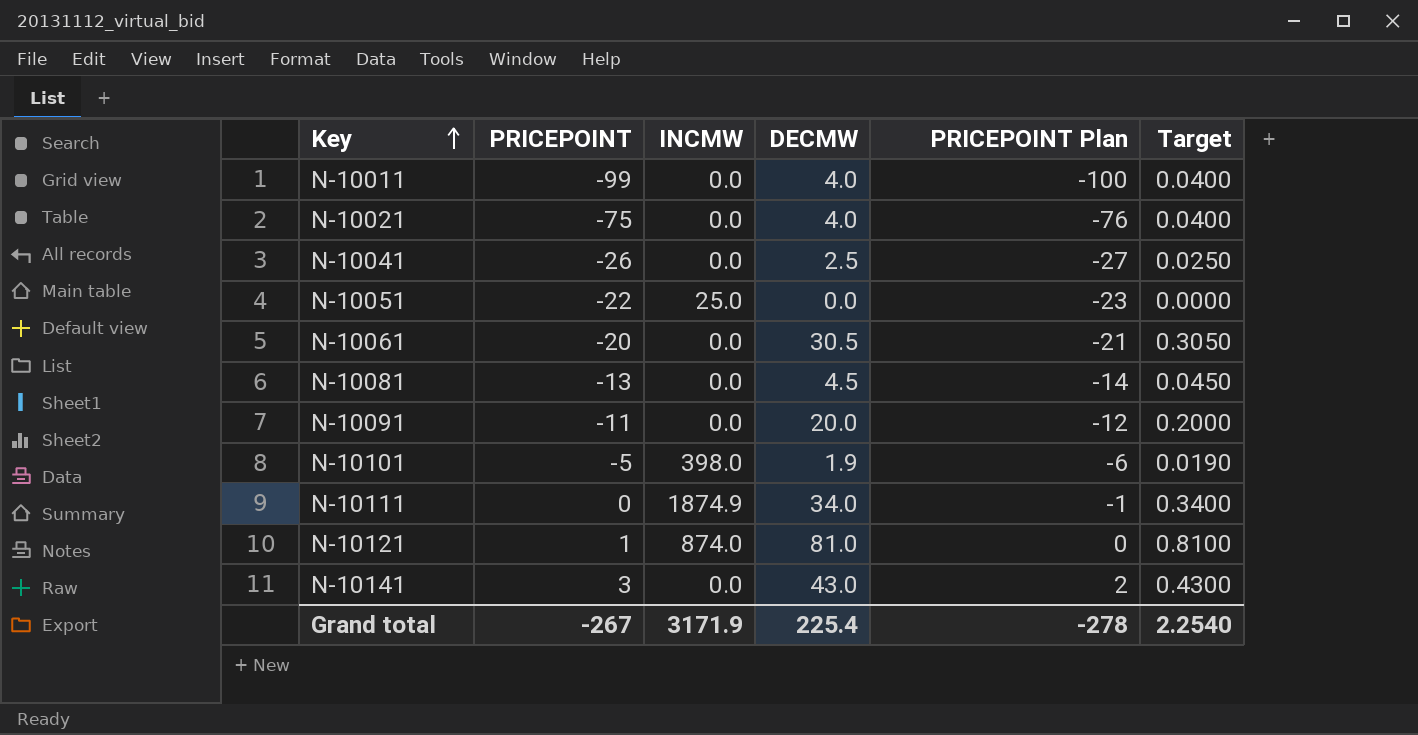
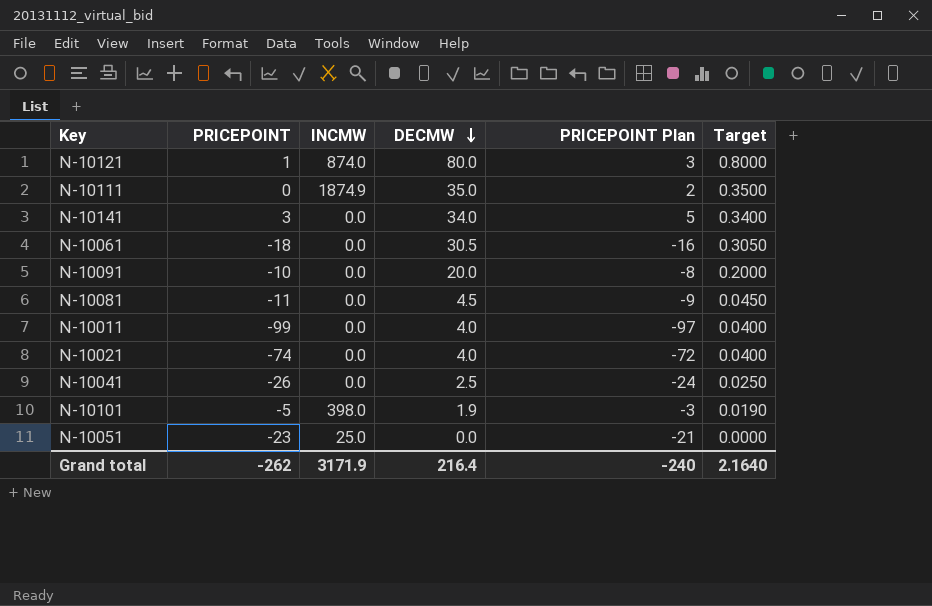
row order: Key ascending -> DECMW descending
column PRICEPOINT Plan | formula: [PRICEPOINT] - 1 -> [PRICEPOINT] + 2
N-10121 | DECMW: 81.0 -> 80.0
N-10121 | Target: 0.8100 -> 0.8000
N-10111 | DECMW: 34.0 -> 35.0
N-10111 | Target: 0.3400 -> 0.3500
N-10141 | DECMW: 43.0 -> 34.0
N-10141 | Target: 0.4300 -> 0.3400
N-10061 | PRICEPOINT: -20 -> -18
N-10091 | PRICEPOINT: -11 -> -10
N-10081 | PRICEPOINT: -13 -> -11
N-10021 | PRICEPOINT: -75 -> -74
N-10051 | PRICEPOINT: -22 -> -23
Grand total | PRICEPOINT: -267 -> -262
Grand total | DECMW: 225.4 -> 216.4
Grand total | PRICEPOINT Plan: -278 -> -240
Grand total | Target: 2.2540 -> 2.1640

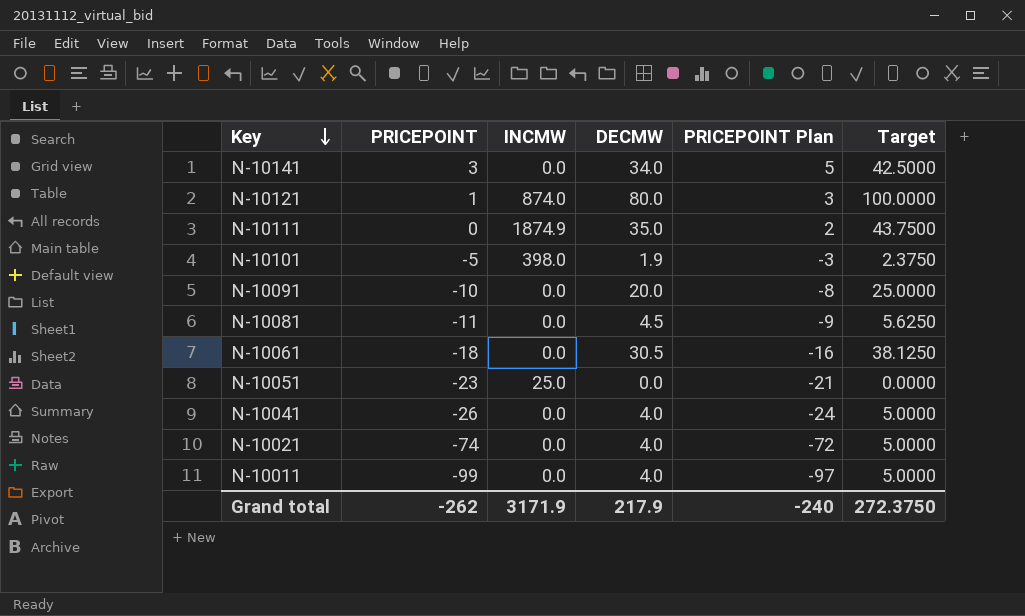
row order: DECMW descending -> Key descending
column Target | formula: [DECMW] * 0.01 -> [DECMW] * 1.25
N-10041 | DECMW: 2.5 -> 4.0
Grand total | DECMW: 216.4 -> 217.9
Grand total | Target: 2.1640 -> 272.3750

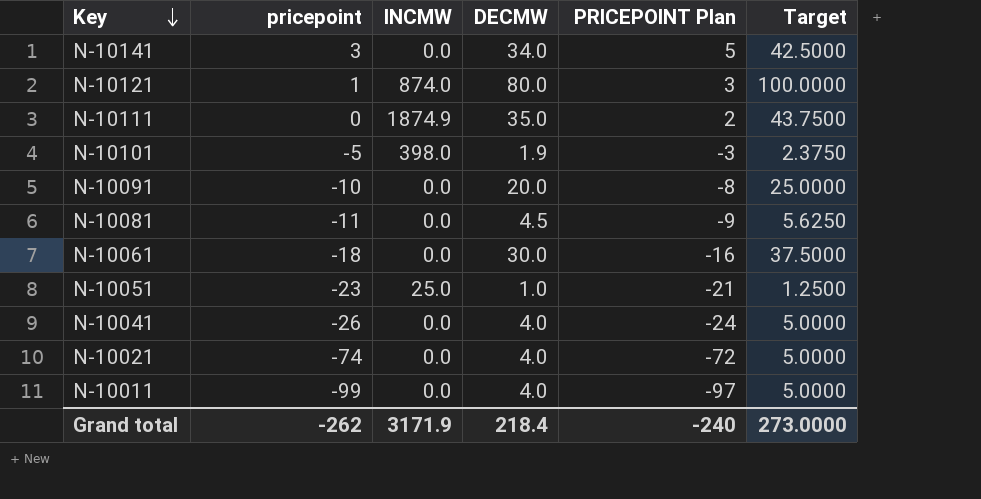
column name: PRICEPOINT -> pricepoint
N-10061 | DECMW: 30.5 -> 30.0
N-10061 | Target: 38.1250 -> 37.5000
N-10051 | DECMW: 0.0 -> 1.0
N-10051 | Target: 0.0000 -> 1.2500
Grand total | DECMW: 217.9 -> 218.4
Grand total | Target: 272.3750 -> 273.0000

